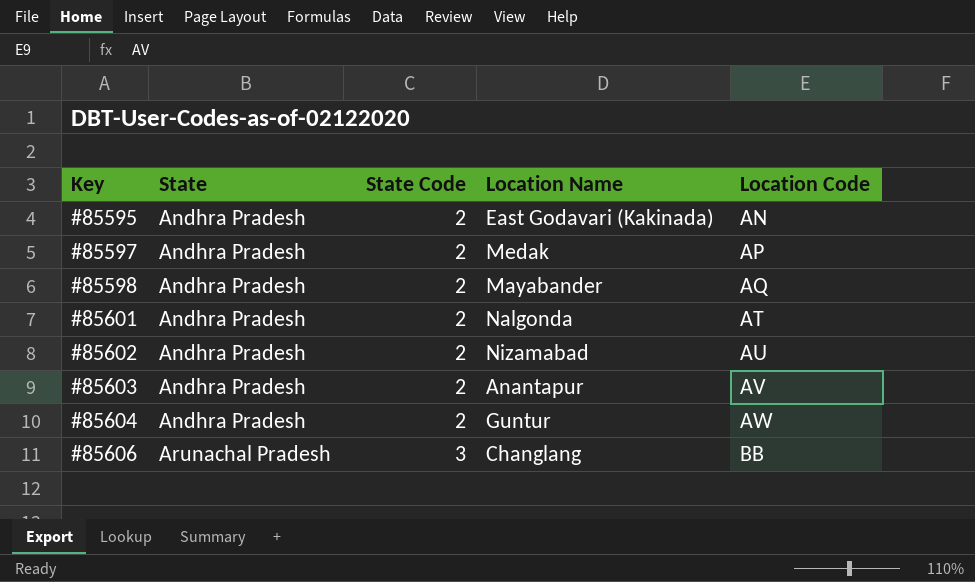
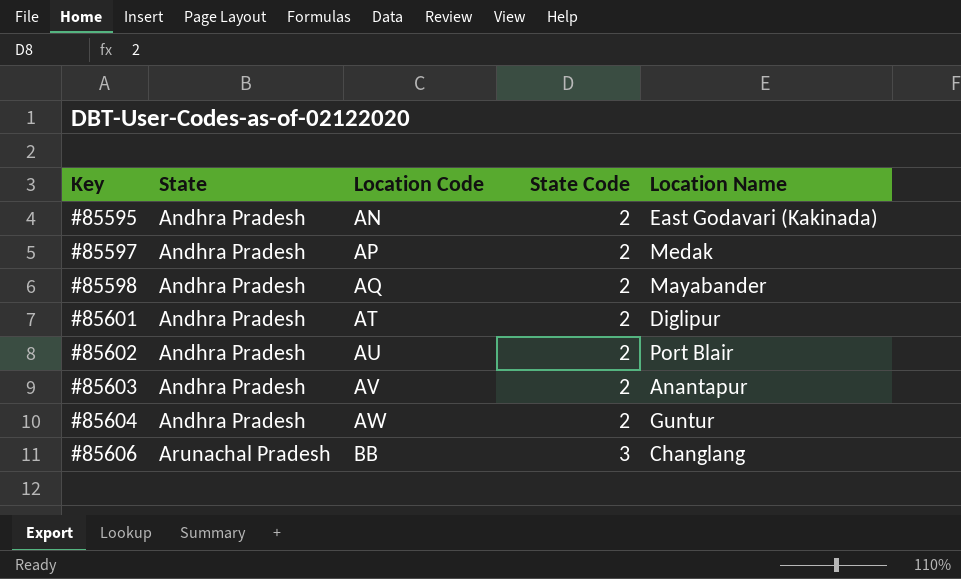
column Location Code | position: 5 -> 3
#85601 | Location Name: Nalgonda -> Diglipur
#85602 | Location Name: Nizamabad -> Port Blair

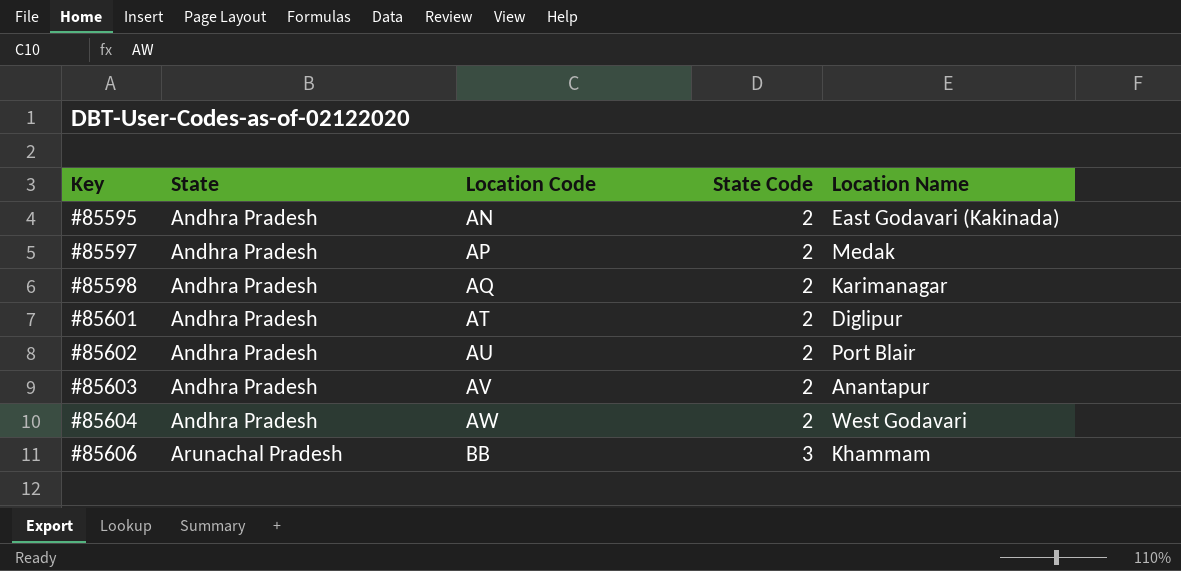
#85598 | Location Name: Mayabander -> Karimanagar
#85604 | Location Name: Guntur -> West Godavari
#85606 | Location Name: Changlang -> Khammam

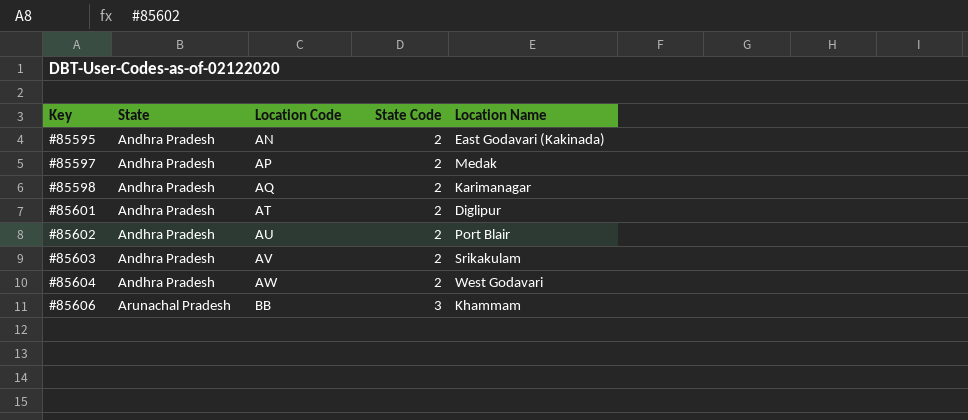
#85603 | Location Name: Anantapur -> Srikakulam

